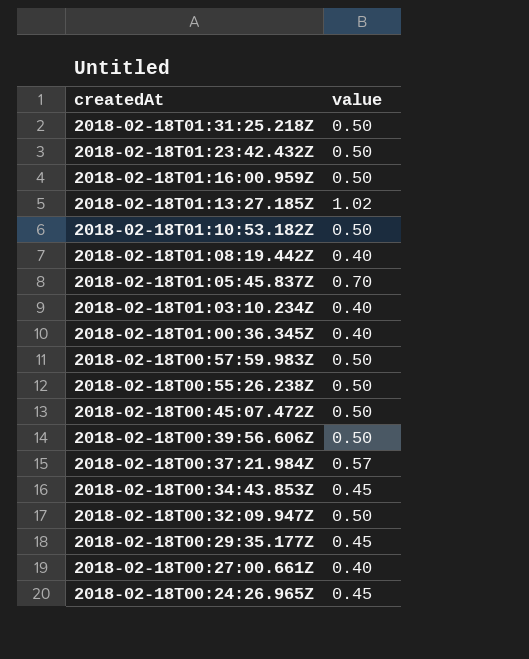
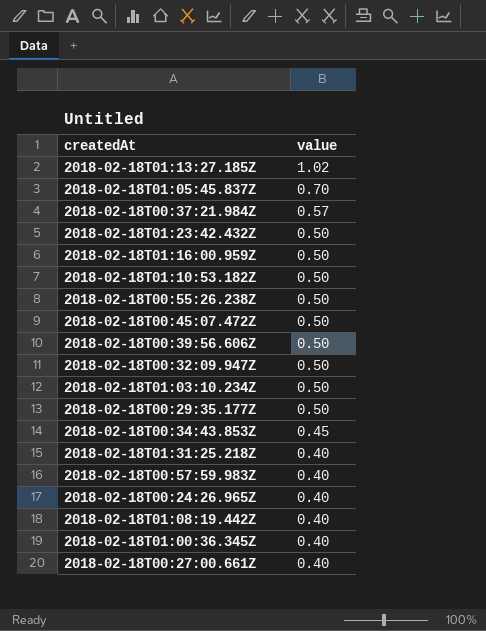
row order: createdAt descending -> value descending
2018-02-18T01:03:10.234Z | value: 0.40 -> 0.50
2018-02-18T00:29:35.177Z | value: 0.45 -> 0.50
2018-02-18T01:31:25.218Z | value: 0.50 -> 0.40
2018-02-18T00:57:59.983Z | value: 0.50 -> 0.40
2018-02-18T00:24:26.965Z | value: 0.45 -> 0.40

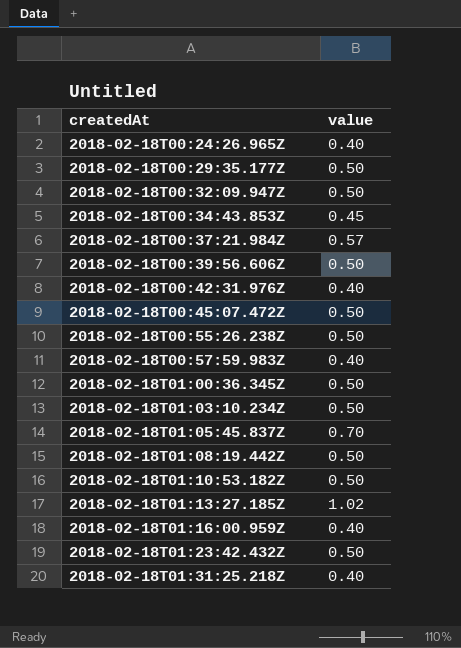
row order: value descending -> createdAt ascending
row 2018-02-18T00:27:00.661Z: 0.40 -> none
row 2018-02-18T00:42:31.976Z: none -> 0.40
2018-02-18T01:00:36.345Z | value: 0.40 -> 0.50
2018-02-18T01:08:19.442Z | value: 0.40 -> 0.50
2018-02-18T01:16:00.959Z | value: 0.50 -> 0.40

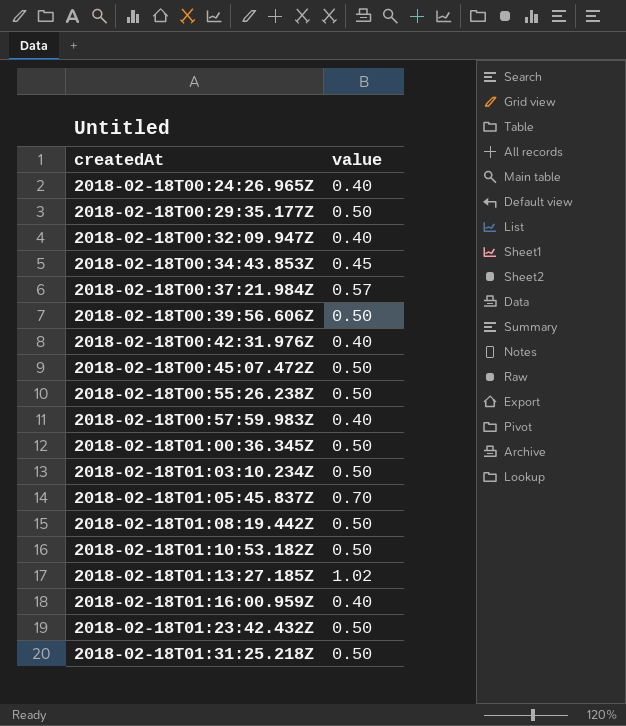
2018-02-18T00:32:09.947Z | value: 0.50 -> 0.40
2018-02-18T01:31:25.218Z | value: 0.40 -> 0.50

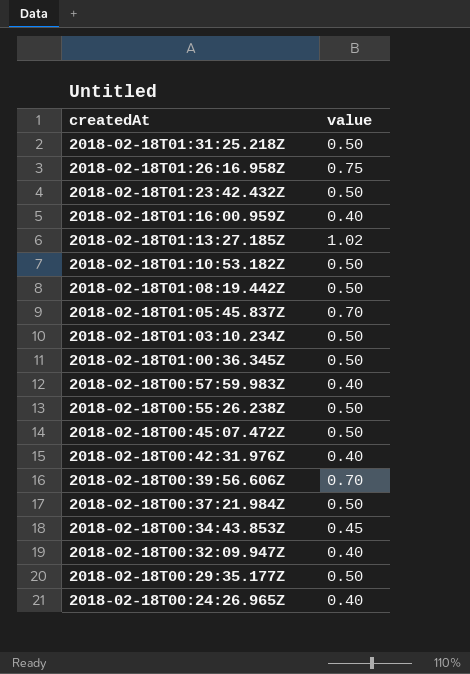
row order: createdAt ascending -> createdAt descending
row 2018-02-18T01:26:16.958Z: none -> 0.75
2018-02-18T00:39:56.606Z | value: 0.50 -> 0.70
2018-02-18T00:37:21.984Z | value: 0.57 -> 0.50

